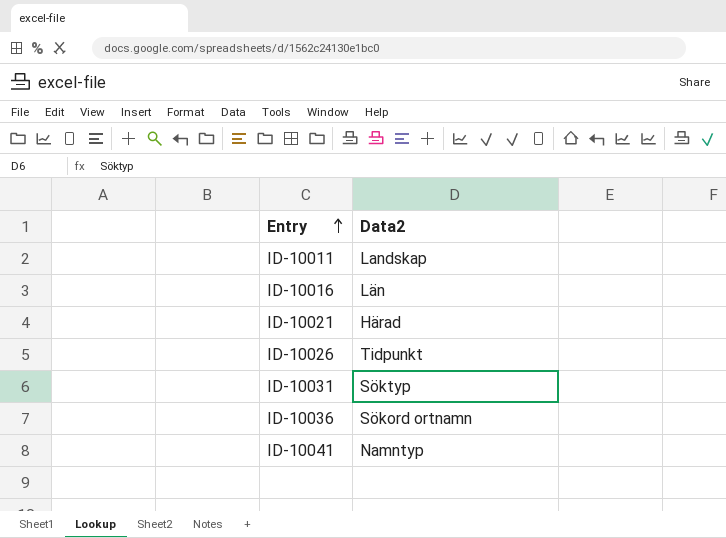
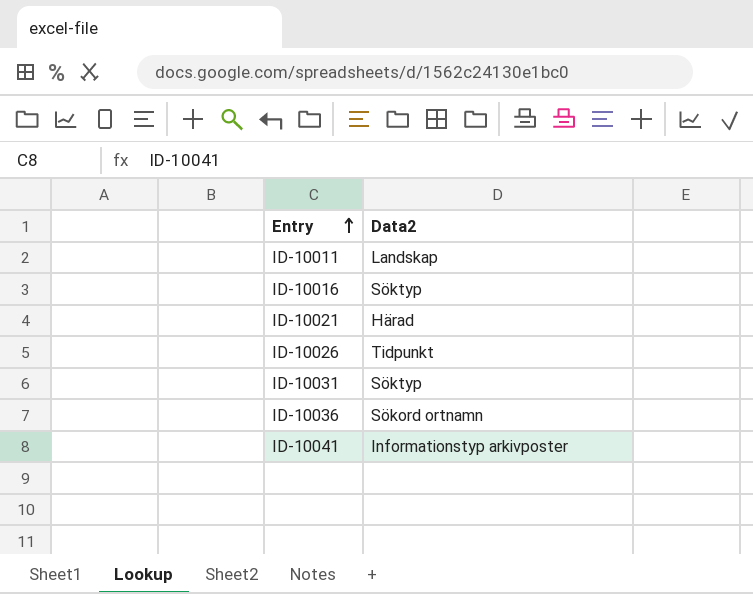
ID-10016 | Data2: Län -> Söktyp
ID-10041 | Data2: Namntyp -> Informationstyp arkivposter

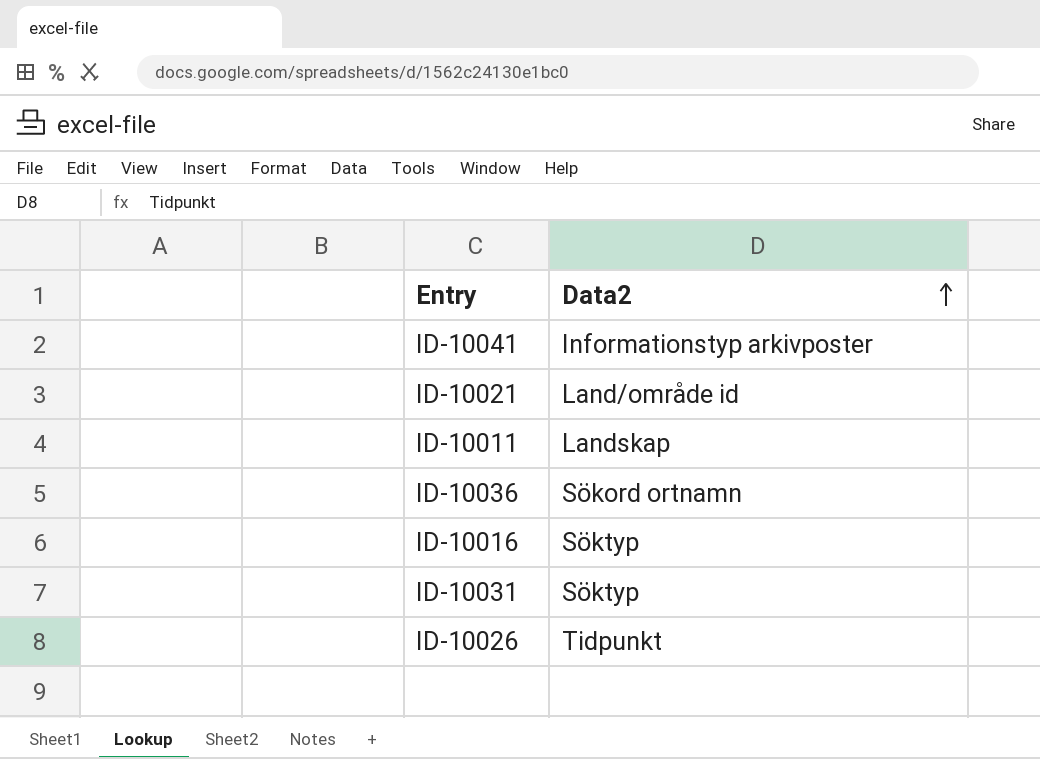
row order: Entry ascending -> Data2 ascending
ID-10021 | Data2: Härad -> Land/område id

